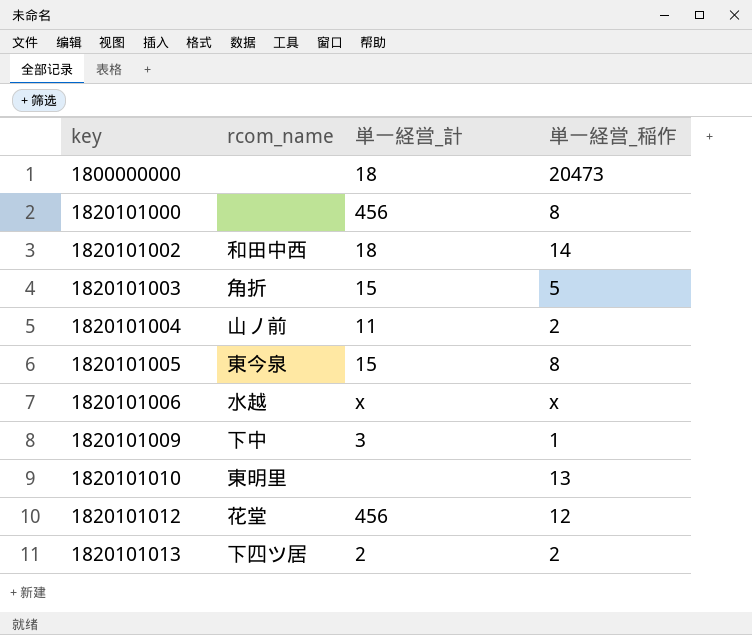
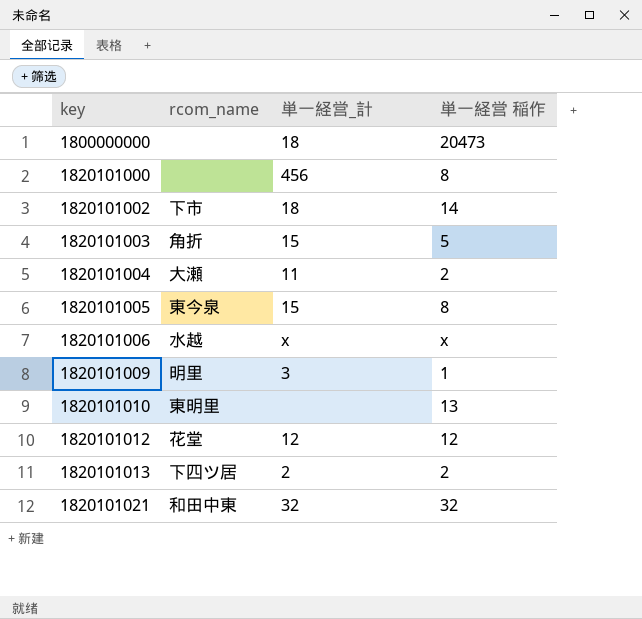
column name: 単一経営_稲作 -> 単一経営 稲作
1820101002 | rcom_name: 和田中西 -> 下市
1820101004 | rcom_name: 山ノ前 -> 大瀬
1820101009 | rcom_name: 下中 -> 明里
1820101012 | 単一経営_計: 456 -> 12
row 1820101021: none -> 和田中東 | 32 | 32

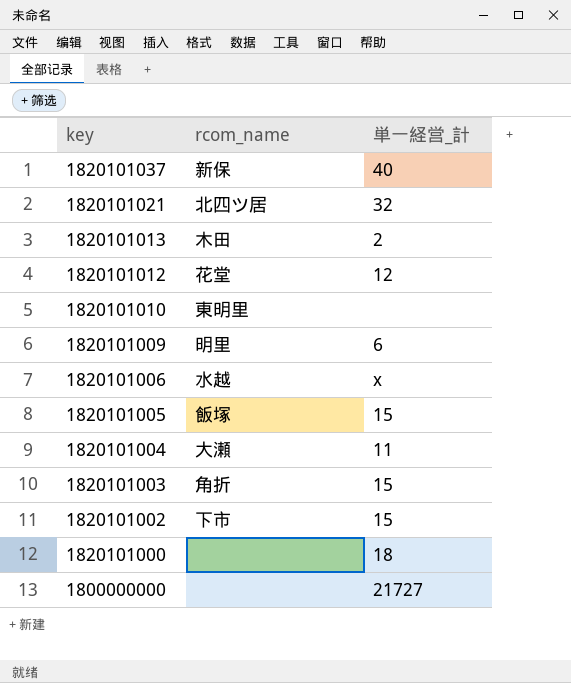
row order: key ascending -> key descending
column 単一経営 稲作 | position: 4 -> none
row 1820101037: none -> 新保 | 40
1820101021 | rcom_name: 和田中東 -> 北四ツ居
1820101013 | rcom_name: 下四ツ居 -> 木田
1820101009 | 単一経営_計: 3 -> 6
1820101005 | rcom_name: 東今泉 -> 飯塚
1820101002 | 単一経営_計: 18 -> 15
1820101000 | 単一経営_計: 456 -> 18
1800000000 | 単一経営_計: 18 -> 21727

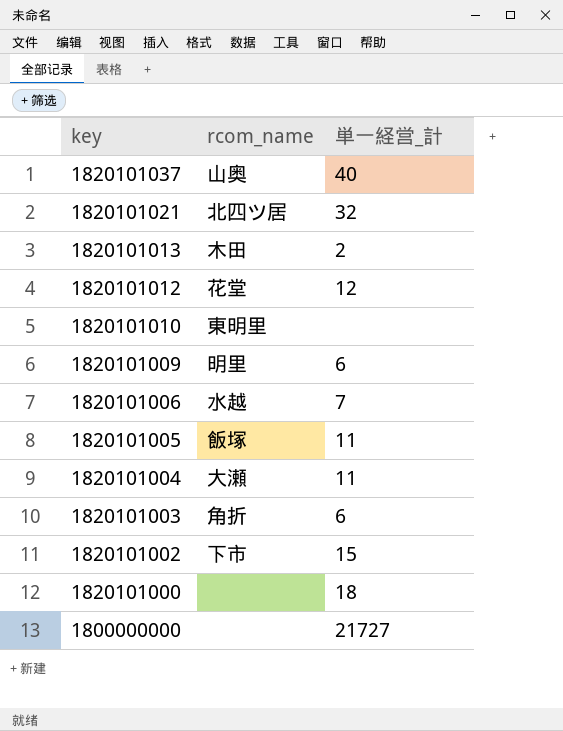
1820101037 | rcom_name: 新保 -> 山奥
1820101006 | 単一経営_計: x -> 7
1820101005 | 単一経営_計: 15 -> 11
1820101003 | 単一経営_計: 15 -> 6

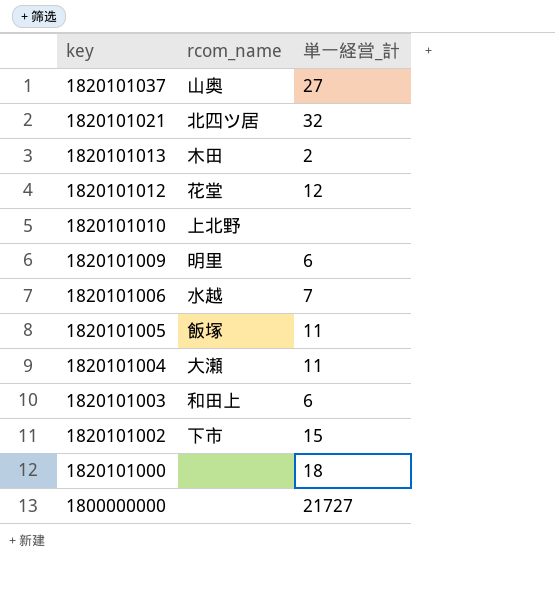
1820101037 | 単一経営_計: 40 -> 27
1820101010 | rcom_name: 東明里 -> 上北野
1820101003 | rcom_name: 角折 -> 和田上

